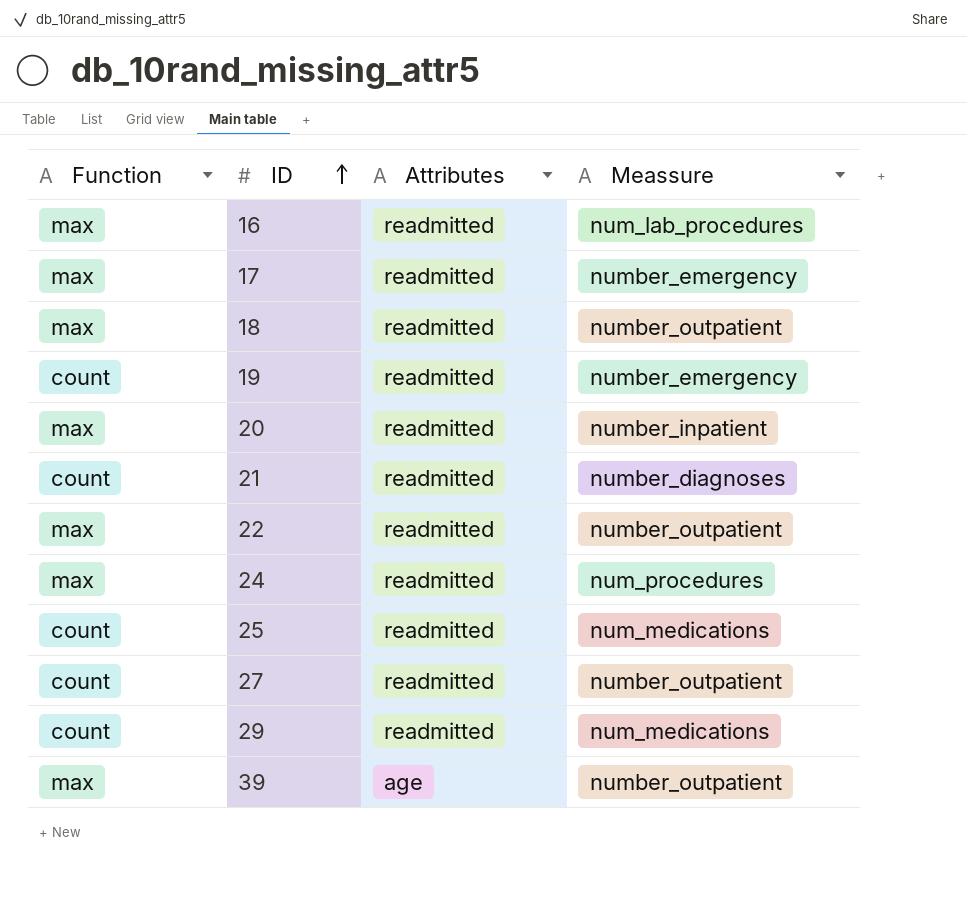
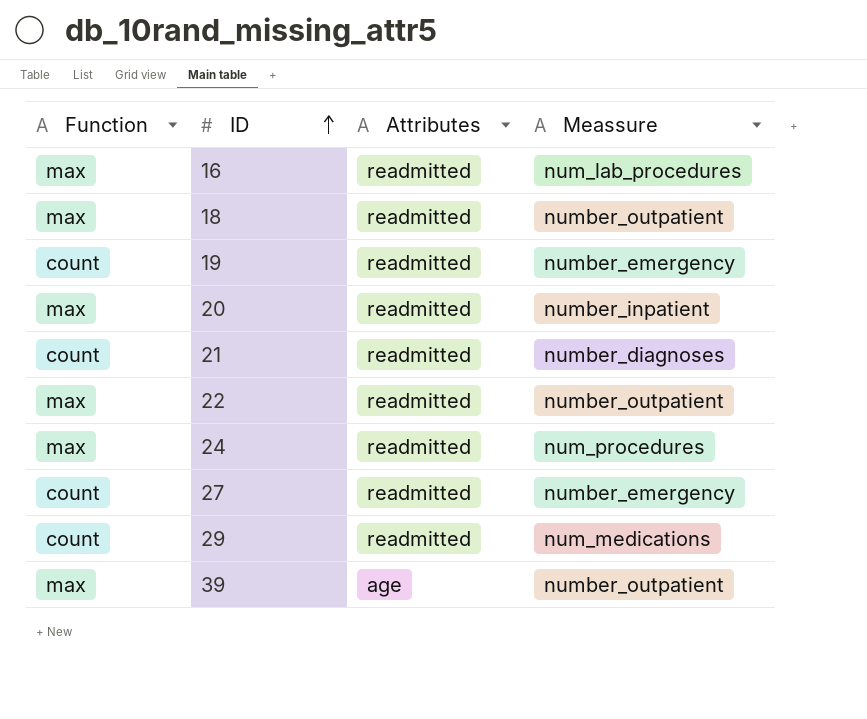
row 17: max | readmitted | number_emergency -> none
row 25: count | readmitted | num_medications -> none
27 | Meassure: number_outpatient -> number_emergency

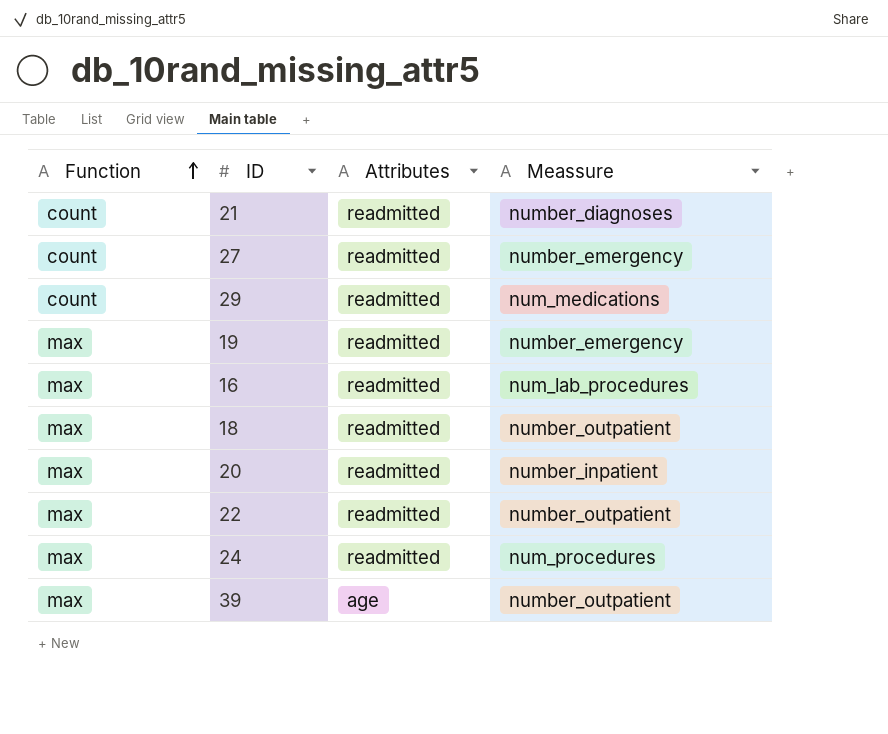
row order: ID ascending -> Function ascending
19 | Function: count -> max

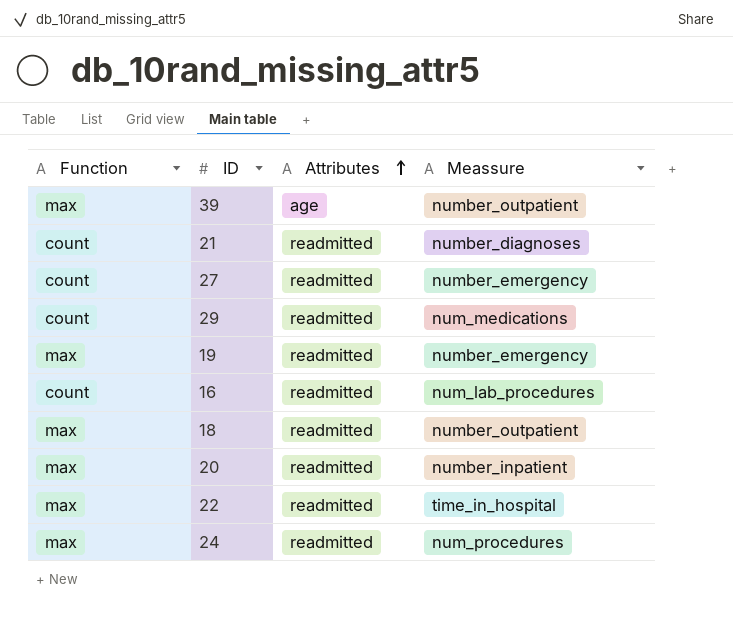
row order: Function ascending -> Attributes ascending
16 | Function: max -> count
22 | Meassure: number_outpatient -> time_in_hospital

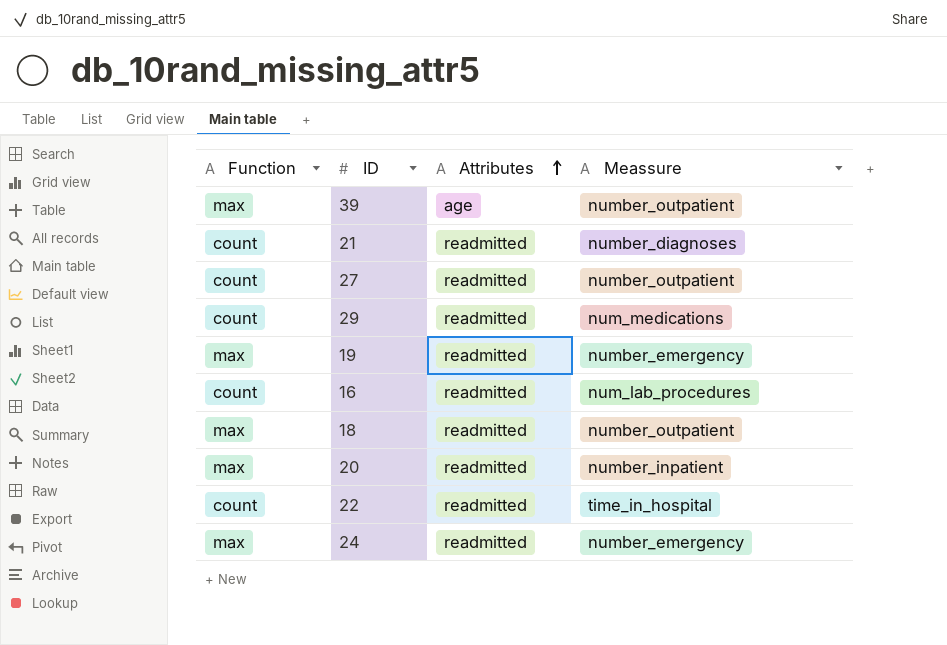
27 | Meassure: number_emergency -> number_outpatient
22 | Function: max -> count
24 | Meassure: num_procedures -> number_emergency

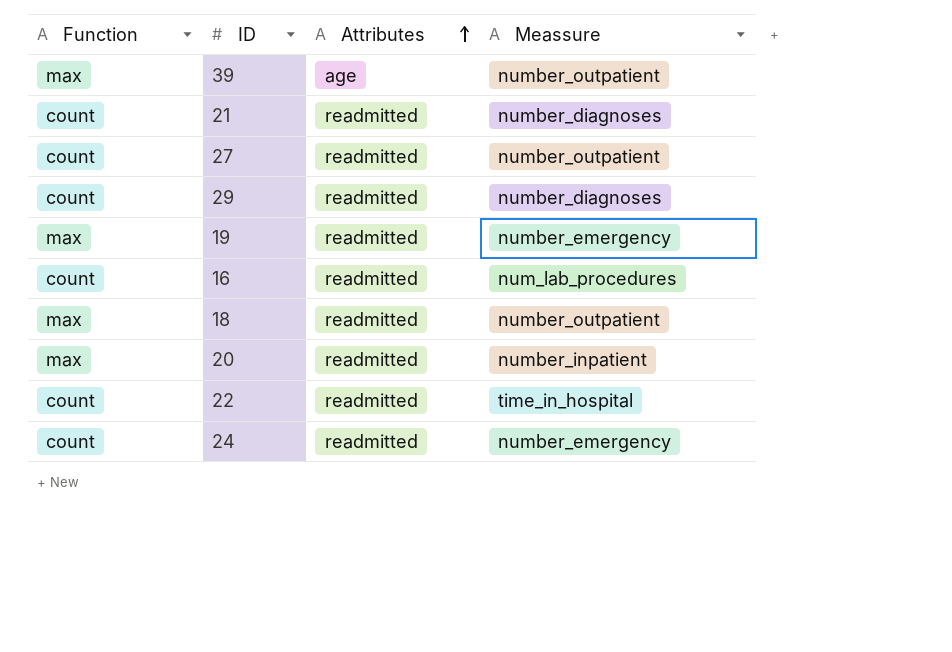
29 | Meassure: num_medications -> number_diagnoses
24 | Function: max -> count

